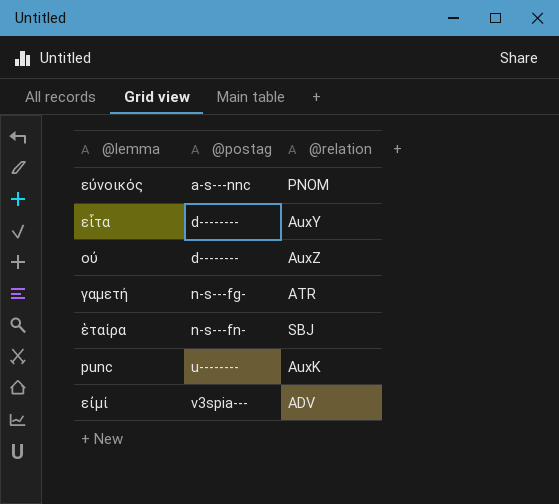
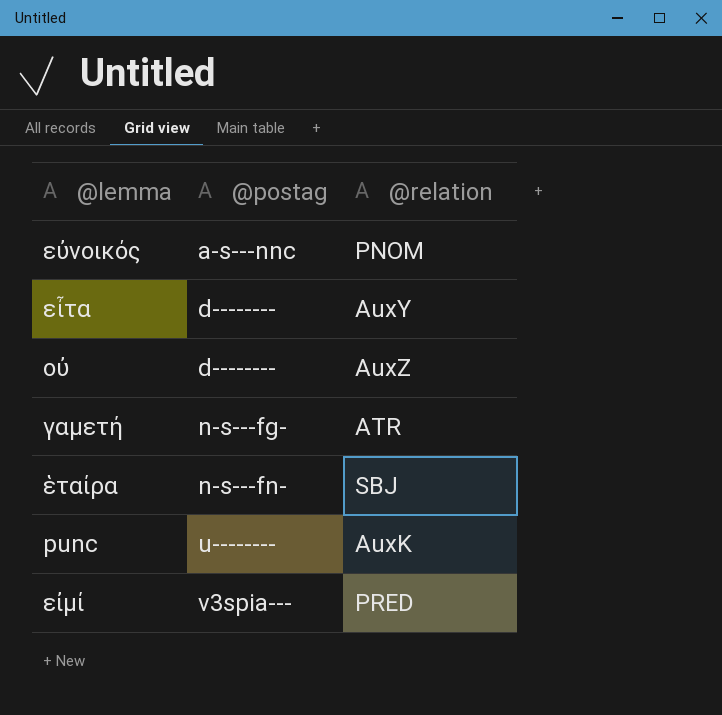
εἰμί | @relation: ADV -> PRED

